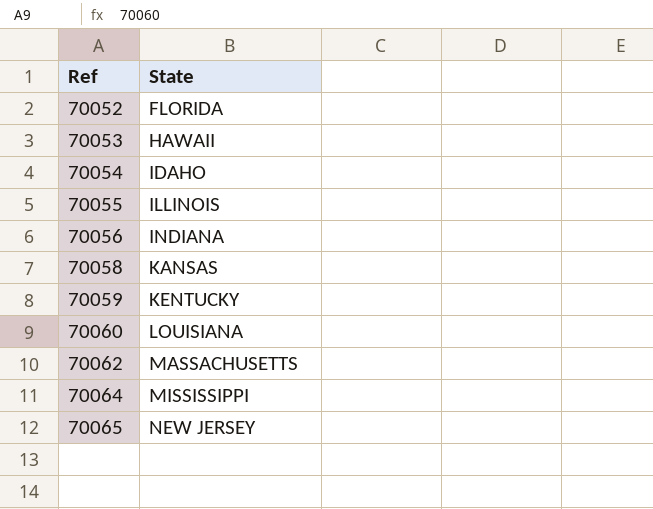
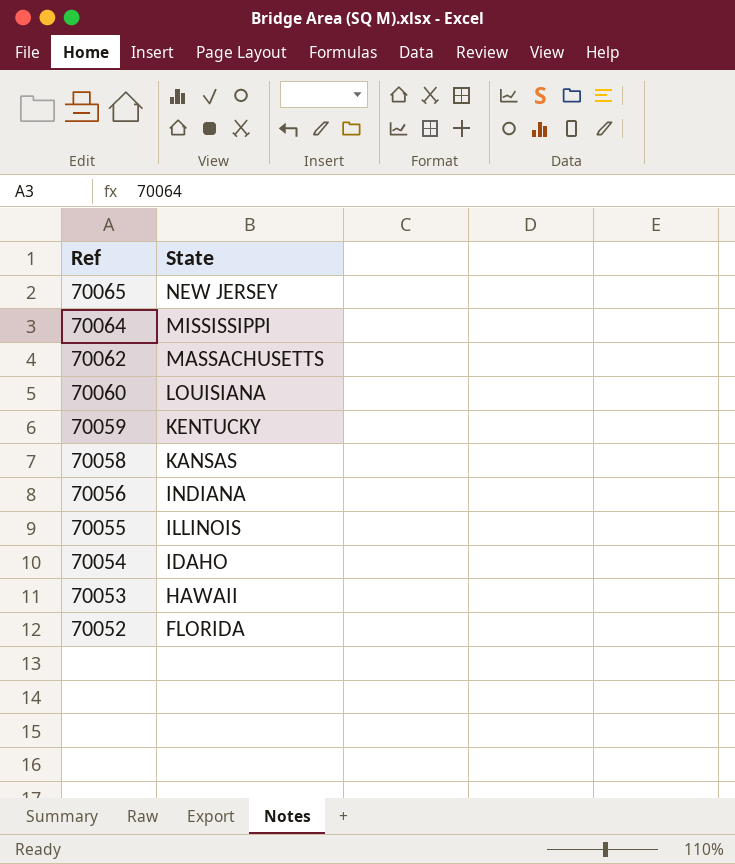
row order: Ref ascending -> Ref descending

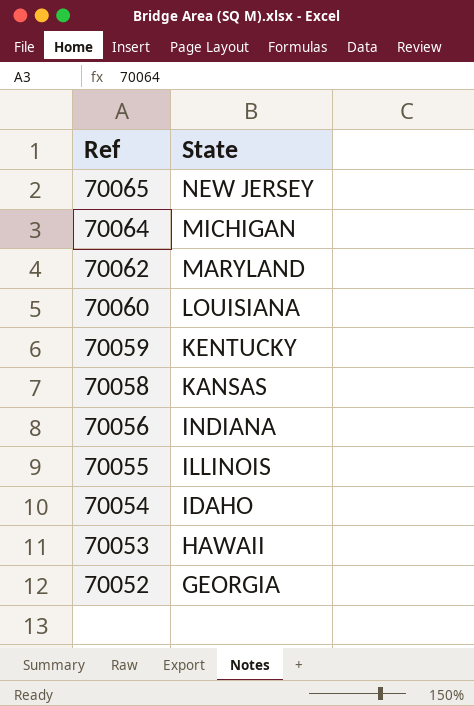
70064 | State: MISSISSIPPI -> MICHIGAN
70062 | State: MASSACHUSETTS -> MARYLAND
70052 | State: FLORIDA -> GEORGIA

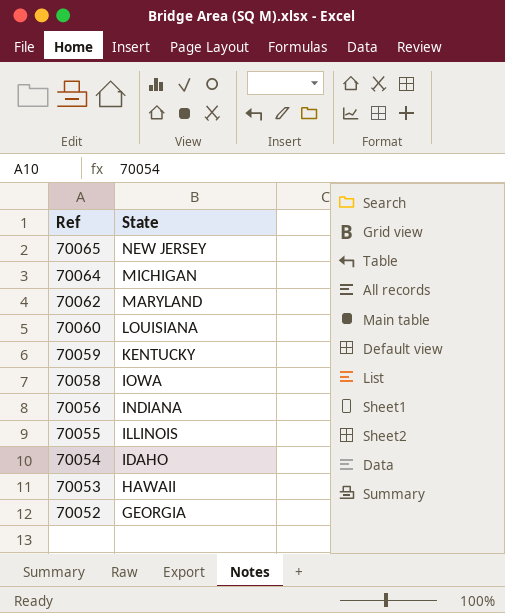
70058 | State: KANSAS -> IOWA

